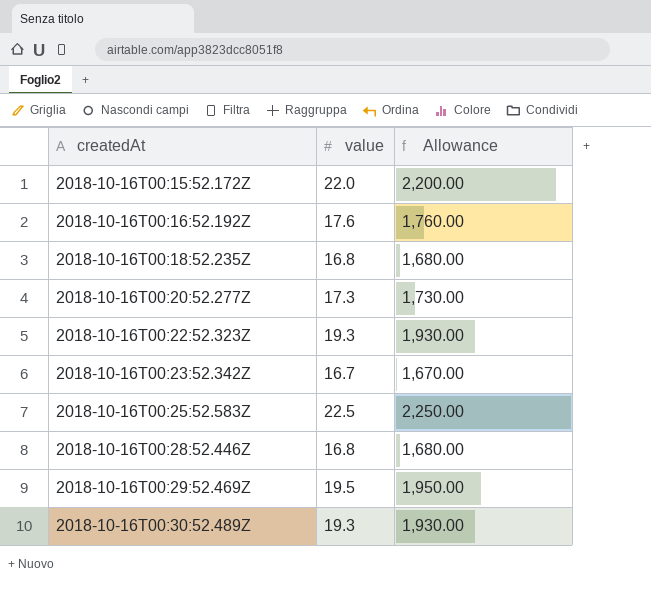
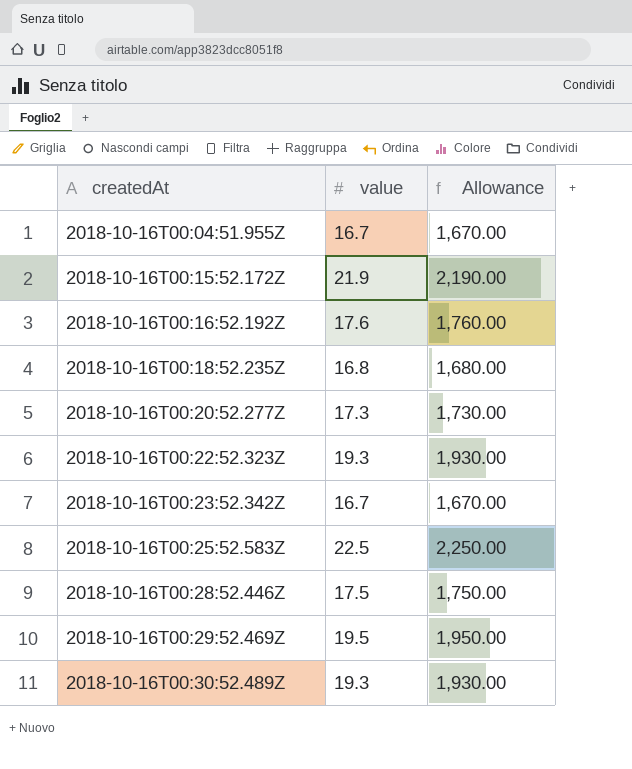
row 2018-10-16T00:04:51.955Z: none -> 16.7 | 1,670.00
2018-10-16T00:15:52.172Z | value: 22.0 -> 21.9
2018-10-16T00:15:52.172Z | Allowance: 2,200.00 -> 2,190.00
2018-10-16T00:28:52.446Z | value: 16.8 -> 17.5
2018-10-16T00:28:52.446Z | Allowance: 1,680.00 -> 1,750.00

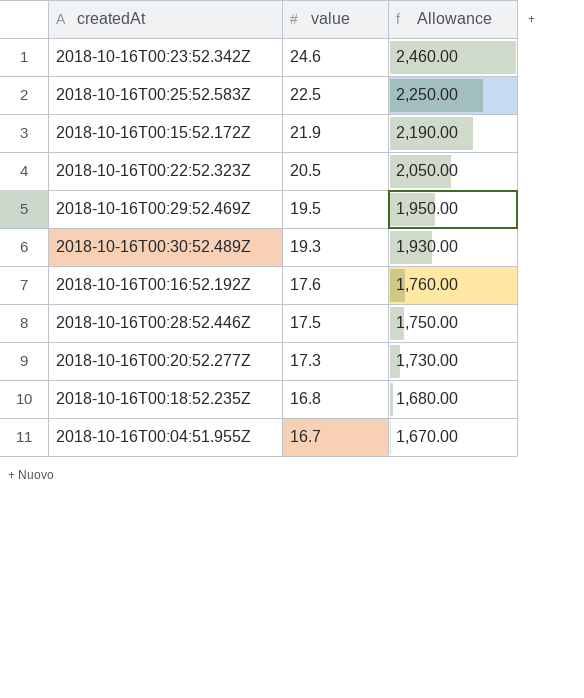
row order: createdAt ascending -> value descending
2018-10-16T00:23:52.342Z | value: 16.7 -> 24.6
2018-10-16T00:23:52.342Z | Allowance: 1,670.00 -> 2,460.00
2018-10-16T00:22:52.323Z | value: 19.3 -> 20.5
2018-10-16T00:22:52.323Z | Allowance: 1,930.00 -> 2,050.00

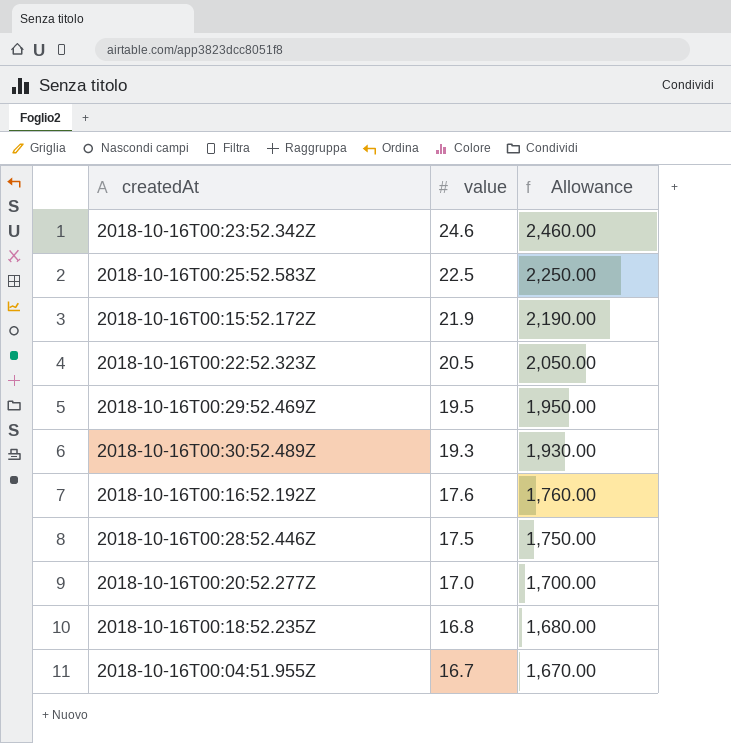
2018-10-16T00:20:52.277Z | value: 17.3 -> 17.0
2018-10-16T00:20:52.277Z | Allowance: 1,730.00 -> 1,700.00

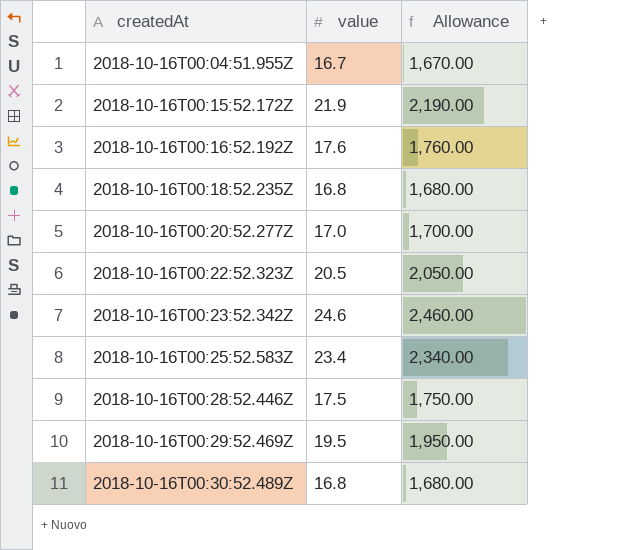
row order: value descending -> createdAt ascending
2018-10-16T00:25:52.583Z | value: 22.5 -> 23.4
2018-10-16T00:25:52.583Z | Allowance: 2,250.00 -> 2,340.00
2018-10-16T00:30:52.489Z | value: 19.3 -> 16.8
2018-10-16T00:30:52.489Z | Allowance: 1,930.00 -> 1,680.00

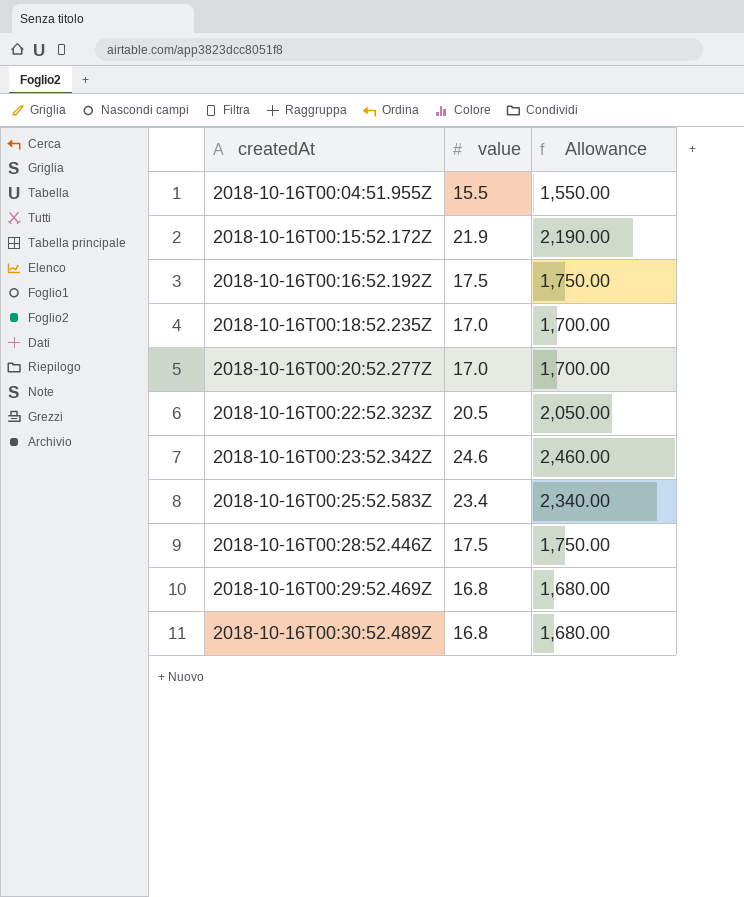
2018-10-16T00:04:51.955Z | value: 16.7 -> 15.5
2018-10-16T00:04:51.955Z | Allowance: 1,670.00 -> 1,550.00
2018-10-16T00:16:52.192Z | value: 17.6 -> 17.5
2018-10-16T00:16:52.192Z | Allowance: 1,760.00 -> 1,750.00
2018-10-16T00:18:52.235Z | value: 16.8 -> 17.0
2018-10-16T00:18:52.235Z | Allowance: 1,680.00 -> 1,700.00
2018-10-16T00:29:52.469Z | value: 19.5 -> 16.8
2018-10-16T00:29:52.469Z | Allowance: 1,950.00 -> 1,680.00

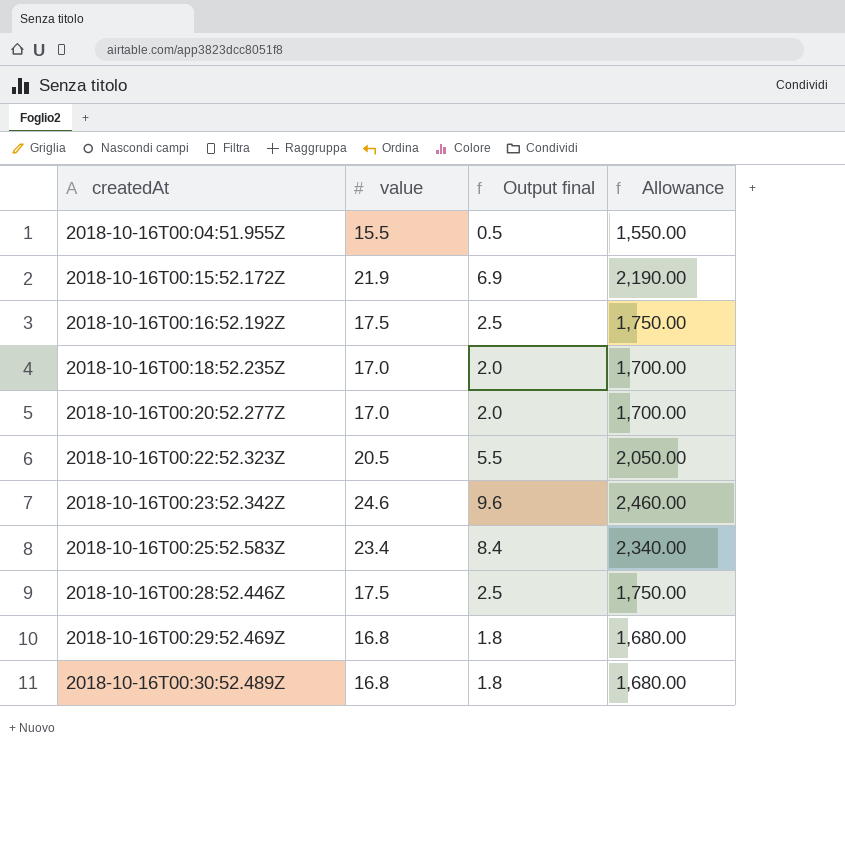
column Output final | formula: none -> [value] - 15

